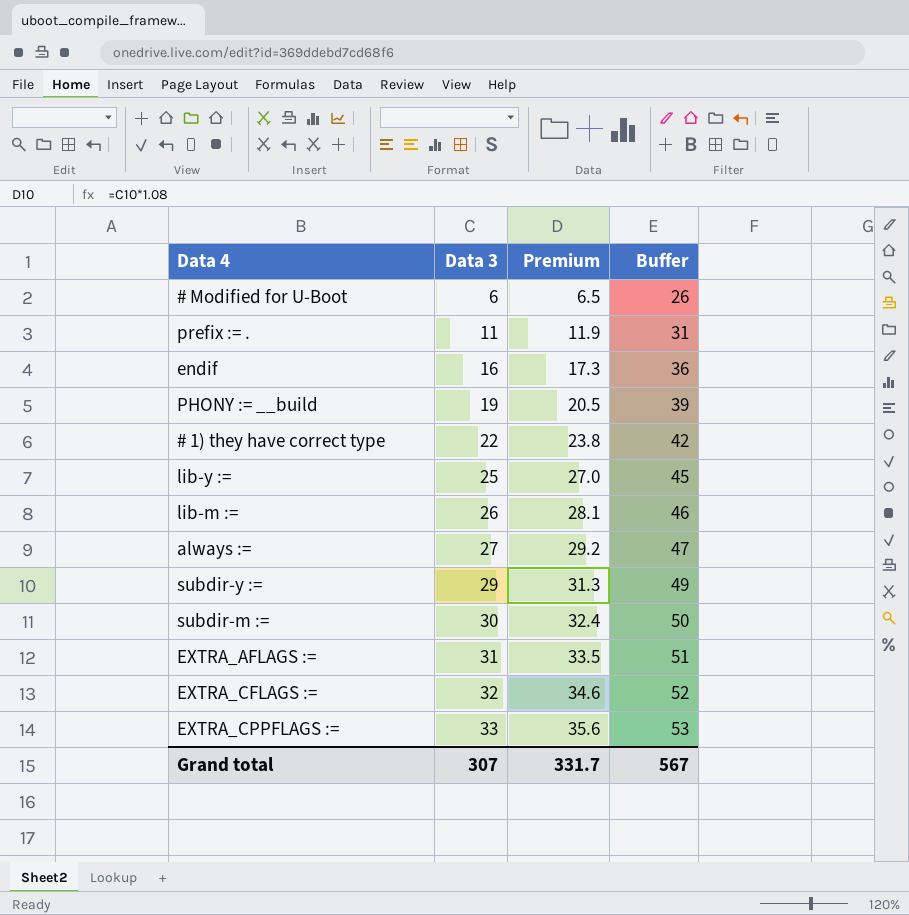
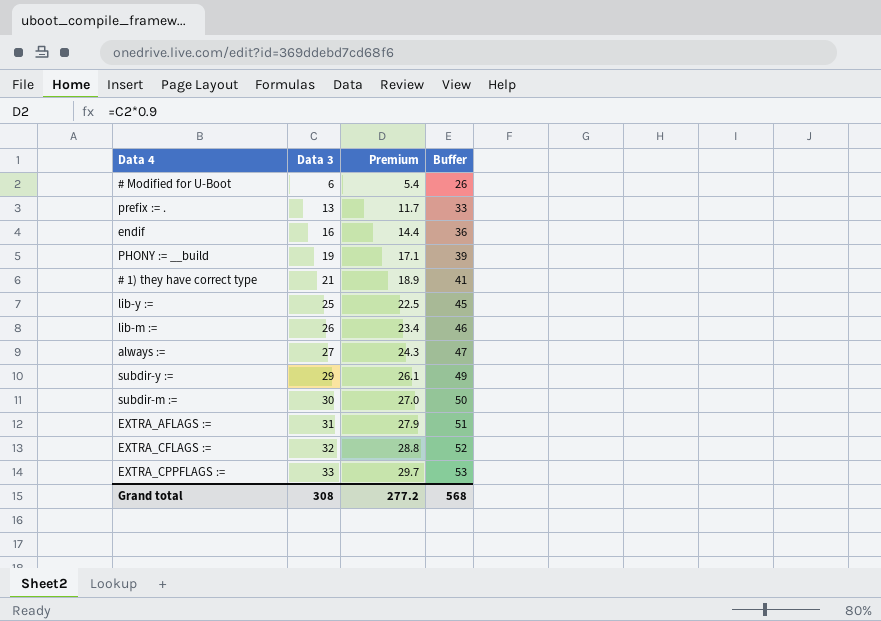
column Premium | formula: [Data 3] * 1.08 -> [Data 3] * 0.9
prefix := . | Data 3: 11 -> 13
prefix := . | Buffer: 31 -> 33
# 1) they have correct type | Data 3: 22 -> 21
# 1) they have correct type | Buffer: 42 -> 41
Grand total | Data 3: 307 -> 308
Grand total | Premium: 331.7 -> 277.2
Grand total | Buffer: 567 -> 568

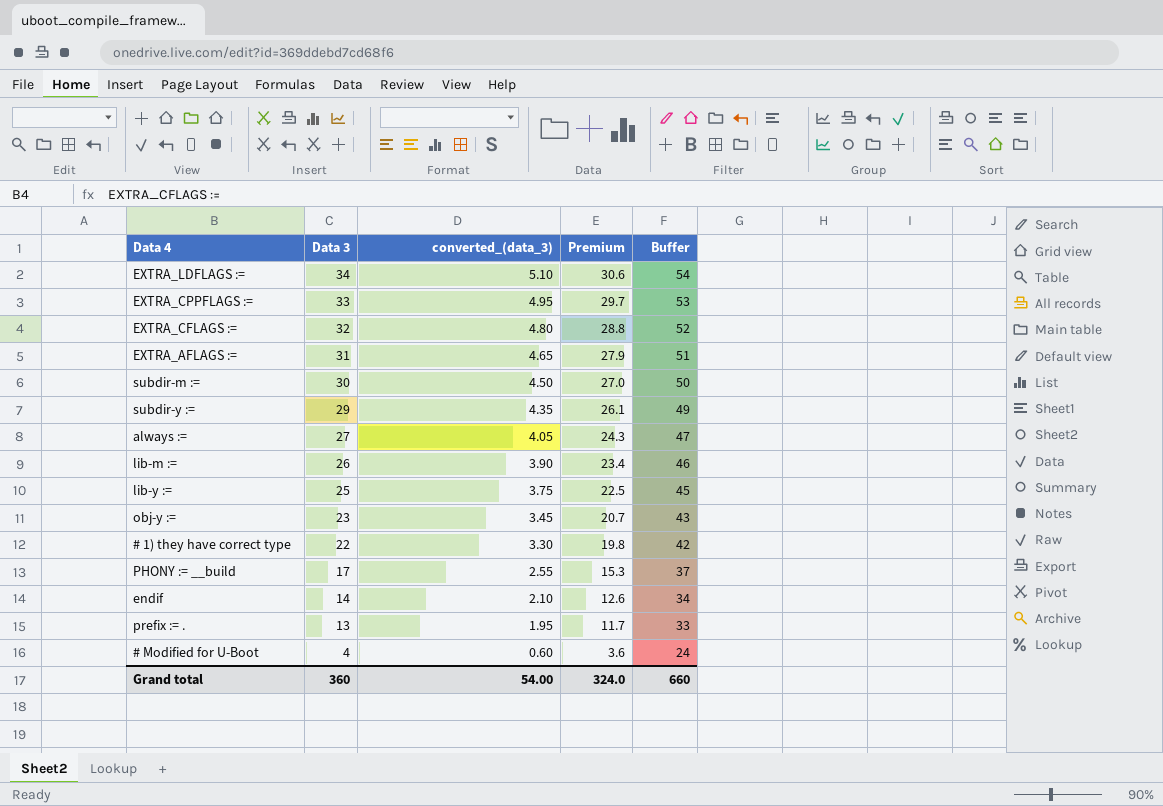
row order: Data 3 ascending -> Data 3 descending
column converted_(data_3) | formula: none -> [Data 3] * 0.15
row EXTRA_LDFLAGS :=: none -> 34 | 5.10 | 30.6 | 54
row obj-y :=: none -> 23 | 3.45 | 20.7 | 43
# 1) they have correct type | Data 3: 21 -> 22
# 1) they have correct type | Premium: 18.9 -> 19.8
# 1) they have correct type | Buffer: 41 -> 42
PHONY := __build | Data 3: 19 -> 17
PHONY := __build | Premium: 17.1 -> 15.3
PHONY := __build | Buffer: 39 -> 37
endif | Data 3: 16 -> 14
endif | Premium: 14.4 -> 12.6
endif | Buffer: 36 -> 34
# Modified for U-Boot | Data 3: 6 -> 4
# Modified for U-Boot | Premium: 5.4 -> 3.6
# Modified for U-Boot | Buffer: 26 -> 24
Grand total | Data 3: 308 -> 360
Grand total | Premium: 277.2 -> 324.0
Grand total | Buffer: 568 -> 660

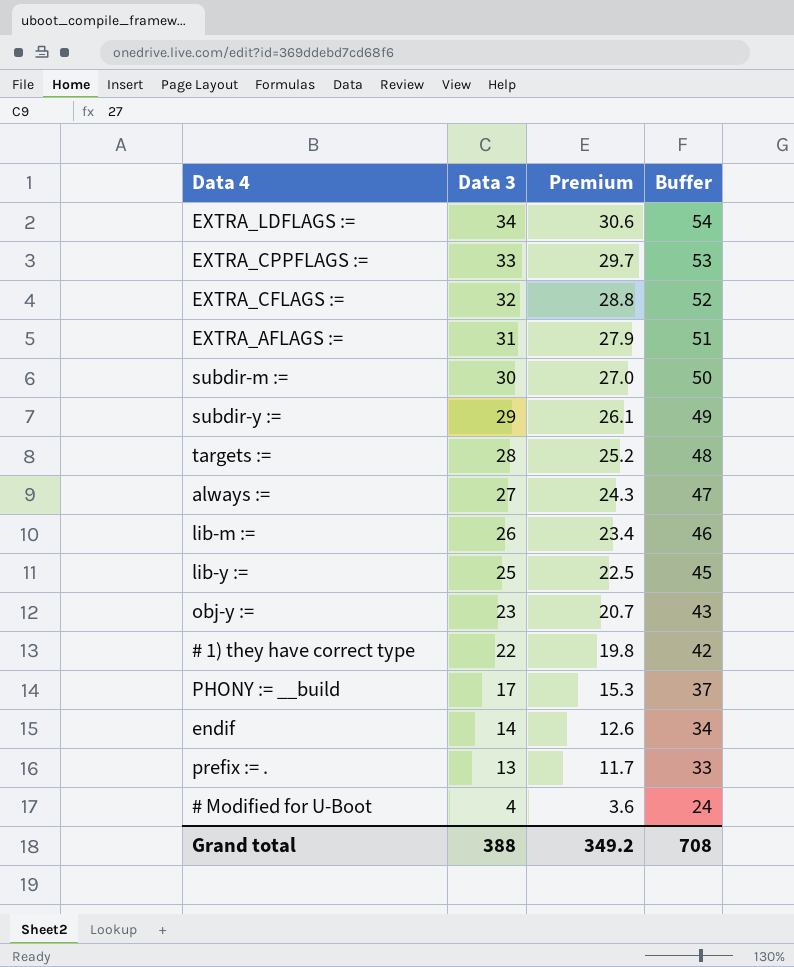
column converted_(data_3) | formula: [Data 3] * 0.15 -> none
row targets :=: none -> 28 | 25.2 | 48
Grand total | Data 3: 360 -> 388
Grand total | Premium: 324.0 -> 349.2
Grand total | Buffer: 660 -> 708

